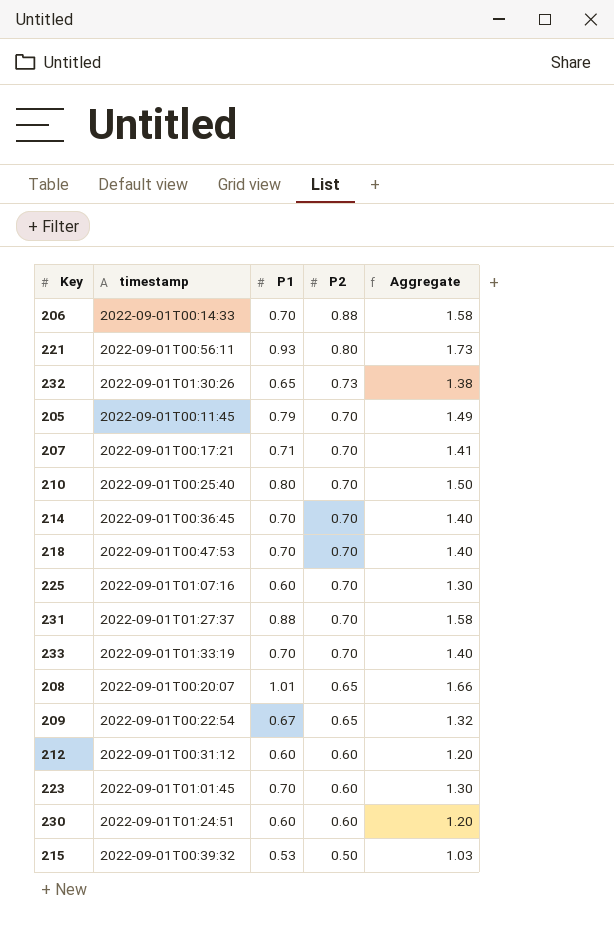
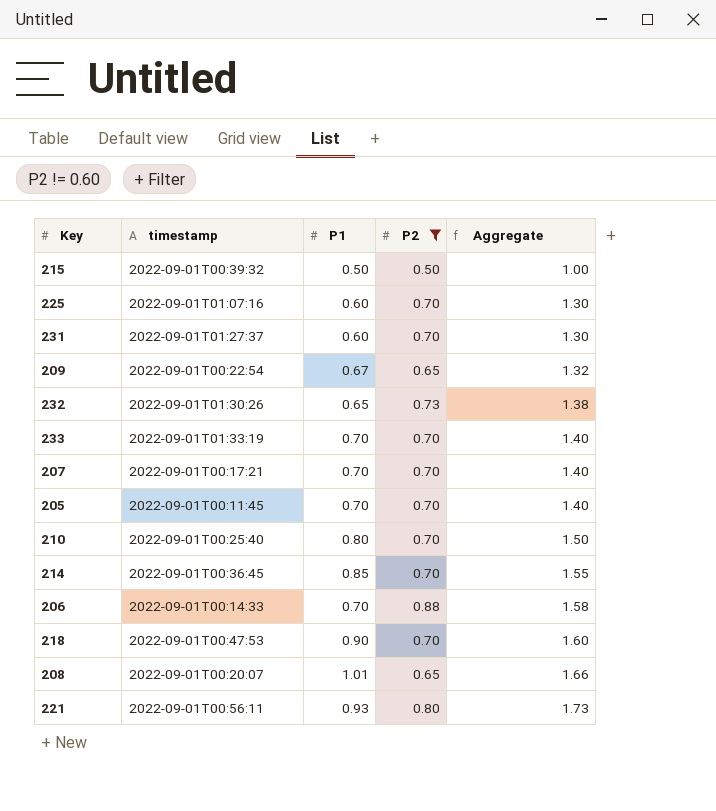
filter: none -> P2 != 0.60
row order: P2 descending -> Aggregate ascending
215 | P1: 0.53 -> 0.50
215 | Aggregate: 1.03 -> 1.00
231 | P1: 0.88 -> 0.60
231 | Aggregate: 1.58 -> 1.30
207 | P1: 0.71 -> 0.70
207 | Aggregate: 1.41 -> 1.40
205 | P1: 0.79 -> 0.70
205 | Aggregate: 1.49 -> 1.40
214 | P1: 0.70 -> 0.85
214 | Aggregate: 1.40 -> 1.55
218 | P1: 0.70 -> 0.90
218 | Aggregate: 1.40 -> 1.60

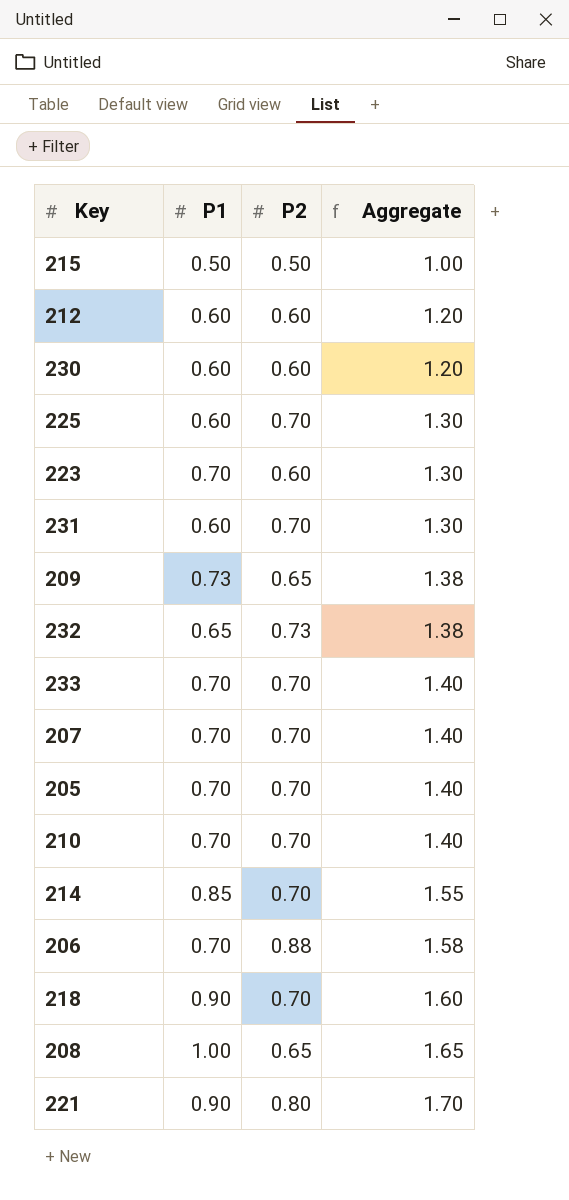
filter: P2 != 0.60 -> none
column timestamp | position: 2 -> none
209 | P1: 0.67 -> 0.73
209 | Aggregate: 1.32 -> 1.38
210 | P1: 0.80 -> 0.70
210 | Aggregate: 1.50 -> 1.40
208 | P1: 1.01 -> 1.00
208 | Aggregate: 1.66 -> 1.65
221 | P1: 0.93 -> 0.90
221 | Aggregate: 1.73 -> 1.70

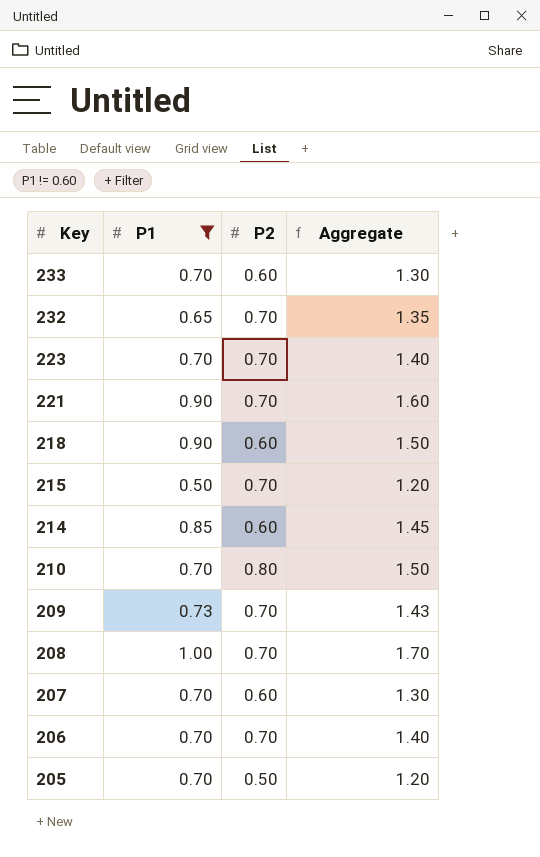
filter: none -> P1 != 0.60
row order: Aggregate ascending -> Key descending
233 | P2: 0.70 -> 0.60
233 | Aggregate: 1.40 -> 1.30
232 | P2: 0.73 -> 0.70
232 | Aggregate: 1.38 -> 1.35
223 | P2: 0.60 -> 0.70
223 | Aggregate: 1.30 -> 1.40
221 | P2: 0.80 -> 0.70
221 | Aggregate: 1.70 -> 1.60
218 | P2: 0.70 -> 0.60
218 | Aggregate: 1.60 -> 1.50
215 | P2: 0.50 -> 0.70
215 | Aggregate: 1.00 -> 1.20
214 | P2: 0.70 -> 0.60
214 | Aggregate: 1.55 -> 1.45
210 | P2: 0.70 -> 0.80
210 | Aggregate: 1.40 -> 1.50
209 | P2: 0.65 -> 0.70
209 | Aggregate: 1.38 -> 1.43
208 | P2: 0.65 -> 0.70
208 | Aggregate: 1.65 -> 1.70
207 | P2: 0.70 -> 0.60
207 | Aggregate: 1.40 -> 1.30
206 | P2: 0.88 -> 0.70
206 | Aggregate: 1.58 -> 1.40
205 | P2: 0.70 -> 0.50
205 | Aggregate: 1.40 -> 1.20

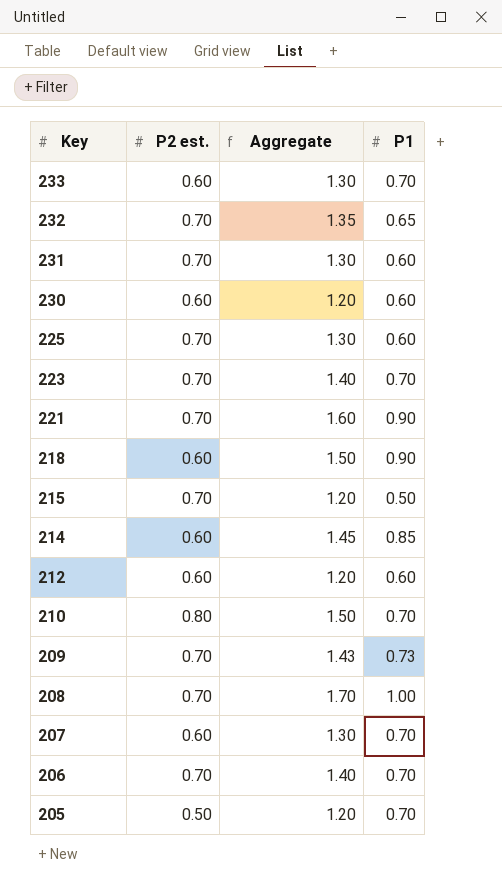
filter: P1 != 0.60 -> none
column name: P2 -> P2 est.
column P1 | position: 2 -> 4

